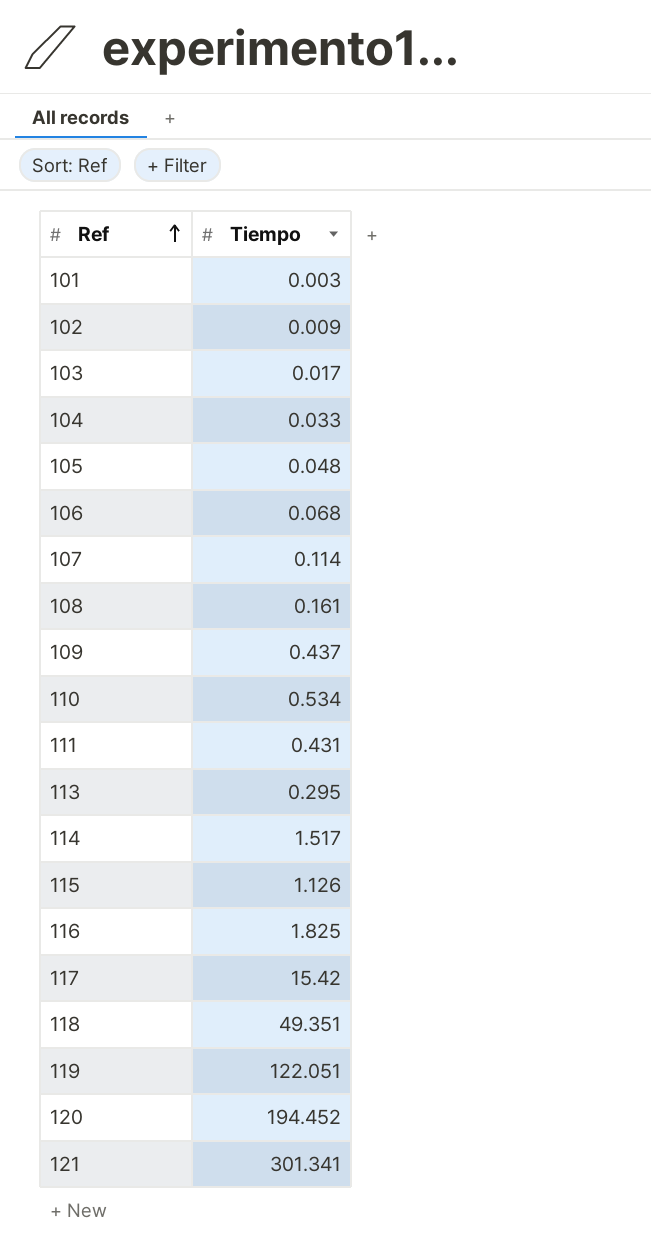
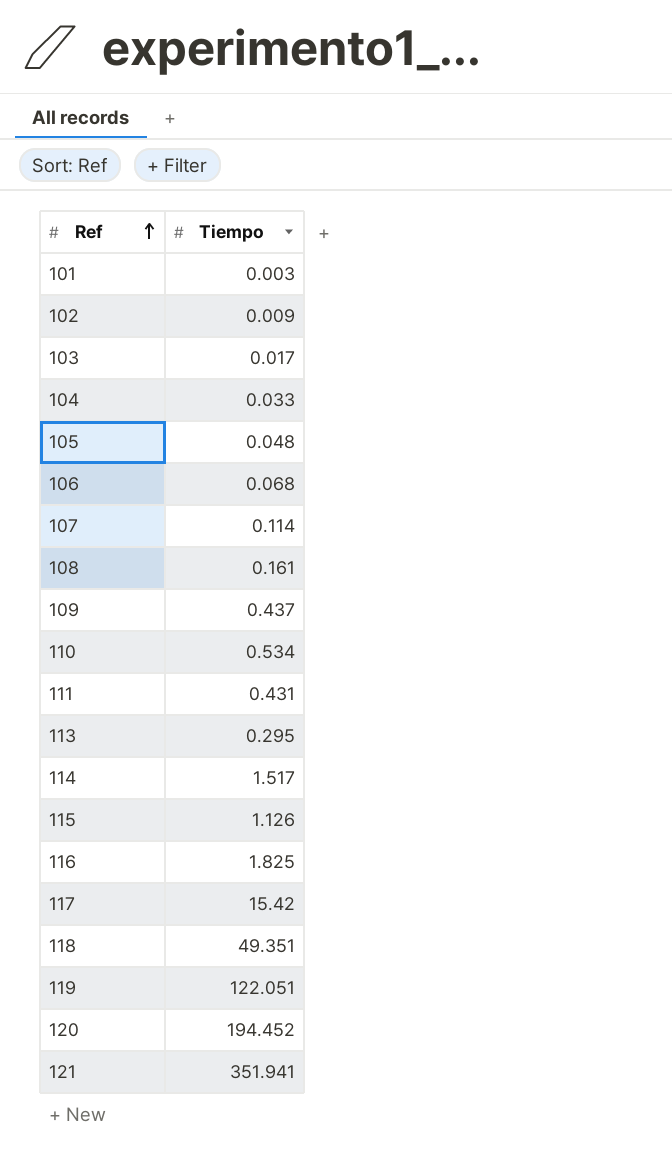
121 | Tiempo: 301.341 -> 351.941

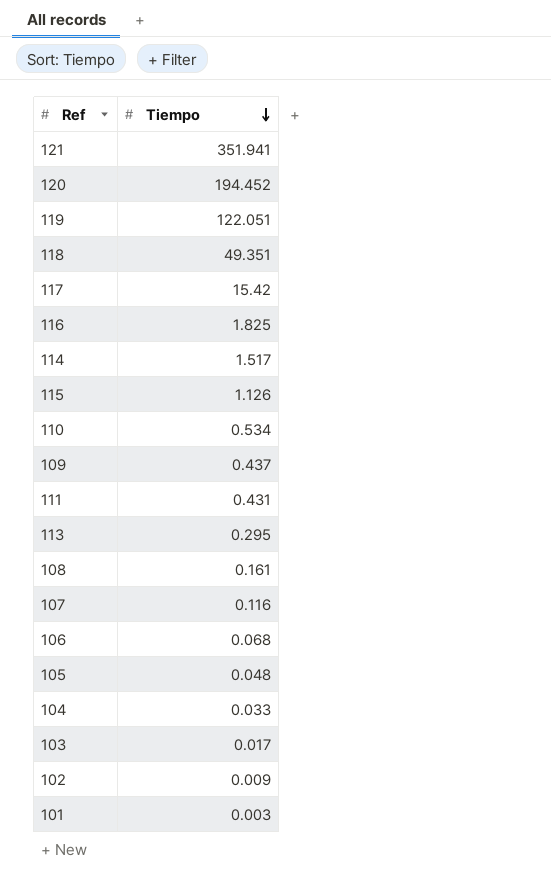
row order: Ref ascending -> Tiempo descending
107 | Tiempo: 0.114 -> 0.116

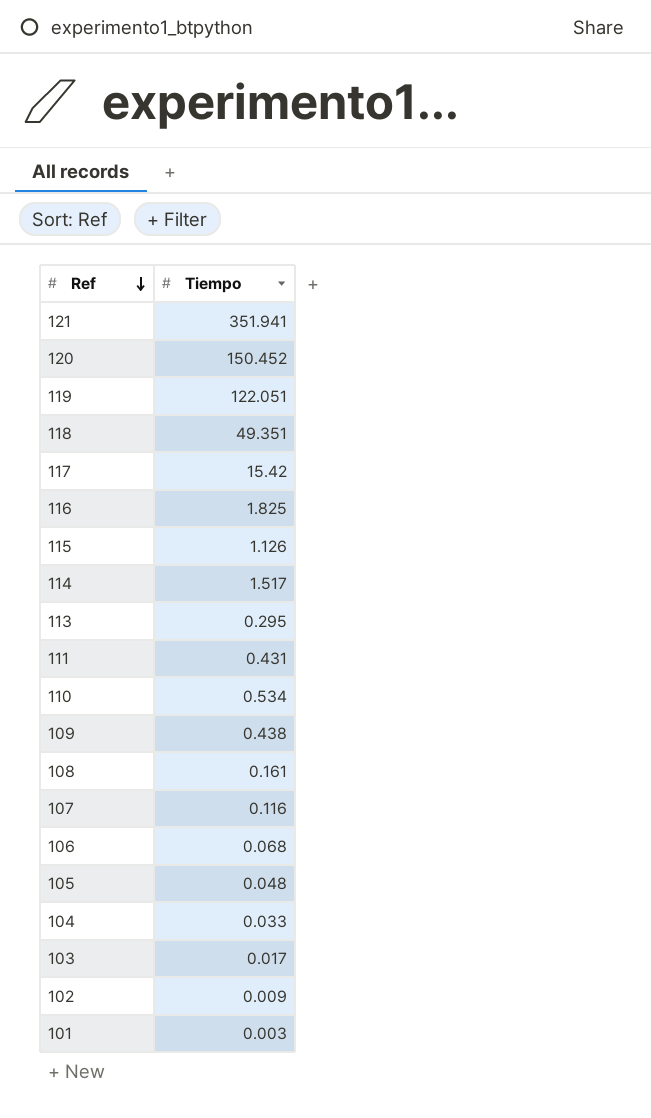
row order: Tiempo descending -> Ref descending
120 | Tiempo: 194.452 -> 150.452
109 | Tiempo: 0.437 -> 0.438

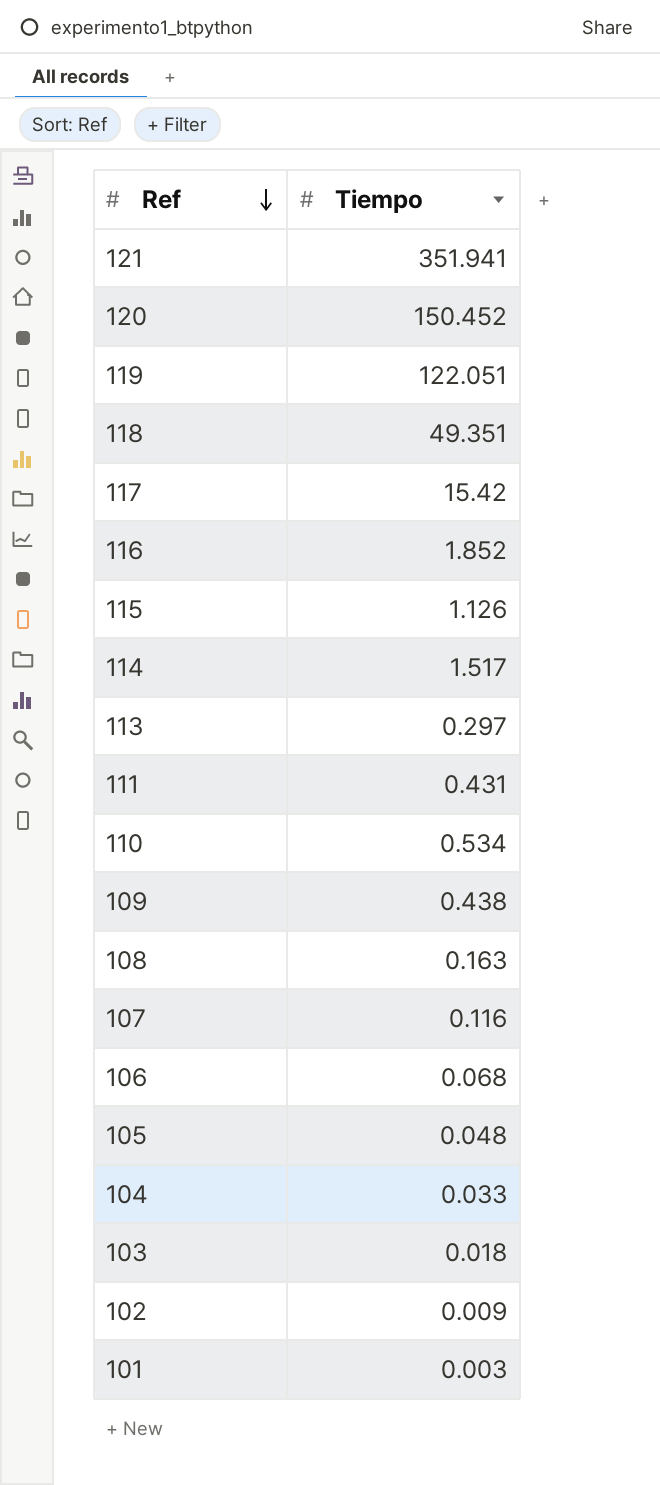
116 | Tiempo: 1.825 -> 1.852
113 | Tiempo: 0.295 -> 0.297
108 | Tiempo: 0.161 -> 0.163
103 | Tiempo: 0.017 -> 0.018

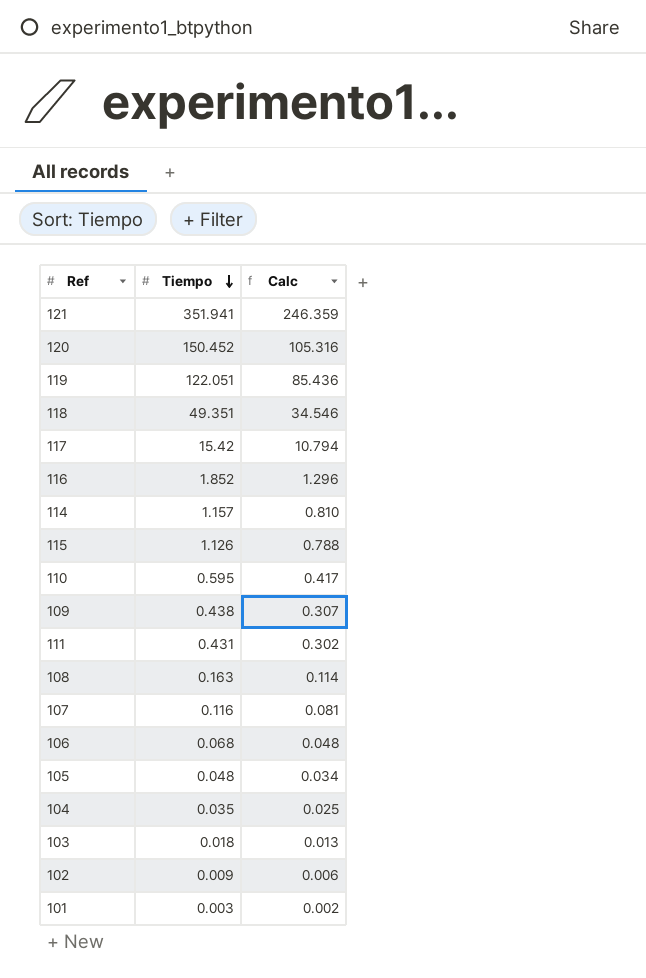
row order: Ref descending -> Tiempo descending
column Calc | formula: none -> [Tiempo] * 0.7
row 113: 0.297 -> none
114 | Tiempo: 1.517 -> 1.157
110 | Tiempo: 0.534 -> 0.595
104 | Tiempo: 0.033 -> 0.035

